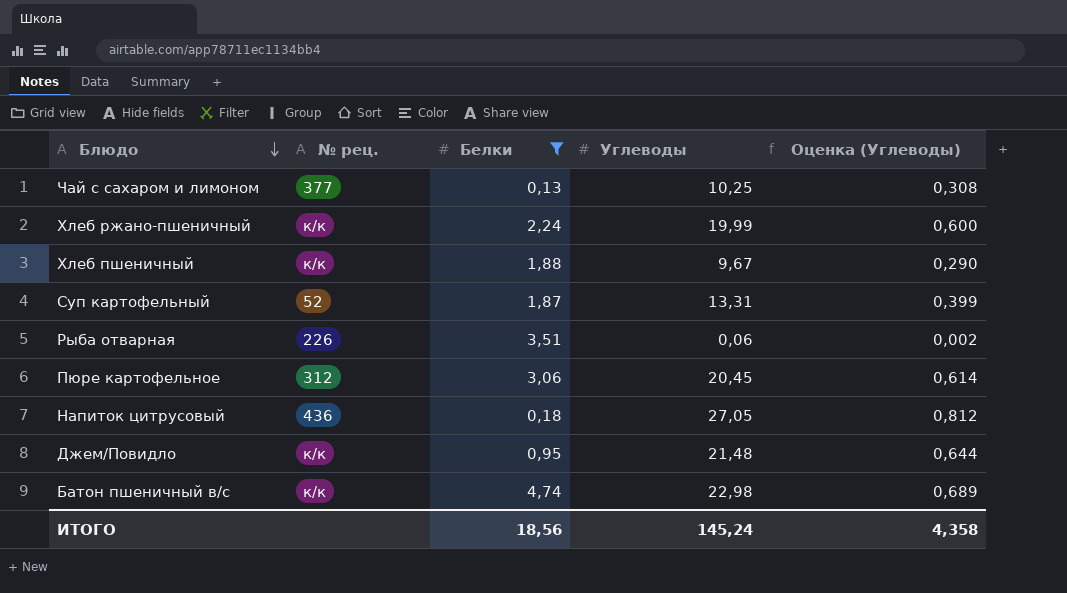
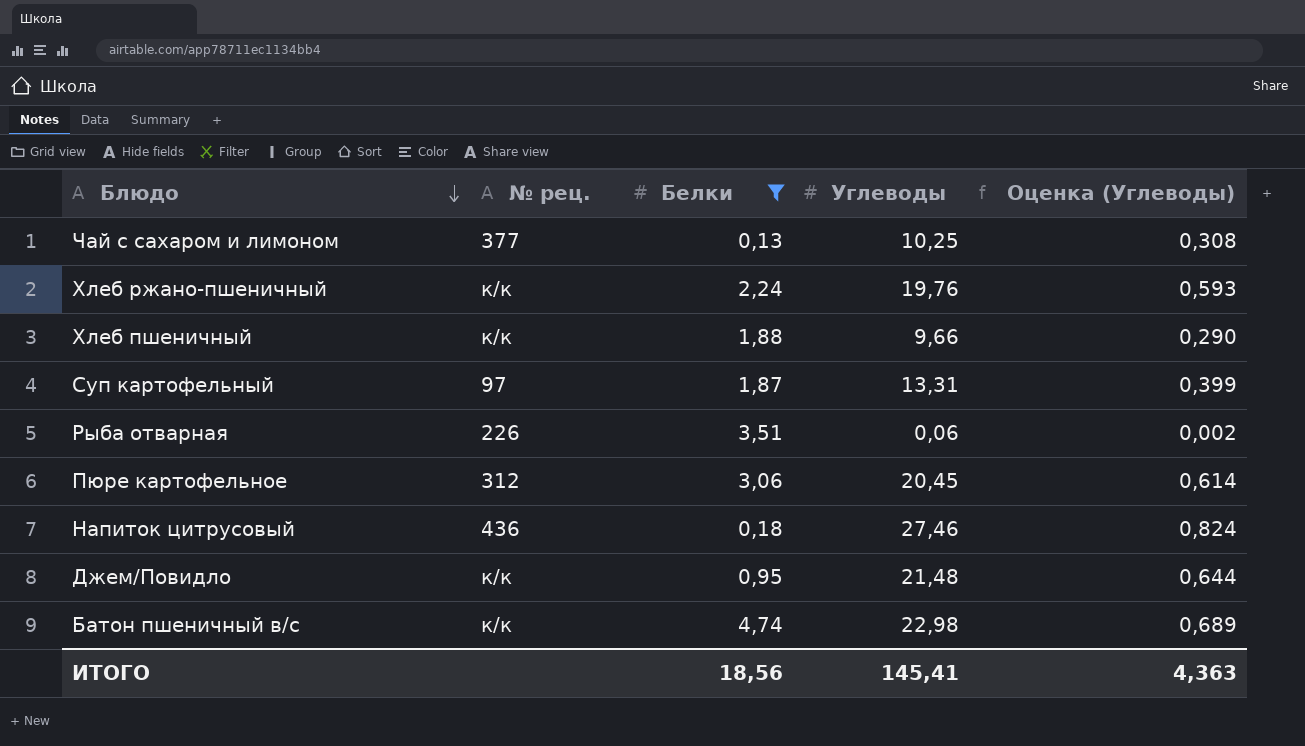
Хлеб ржано-пшеничный | Углеводы: 19,99 -> 19,76
Хлеб ржано-пшеничный | Оценка (Углеводы): 0,600 -> 0,593
Хлеб пшеничный | Углеводы: 9,67 -> 9,66
Суп картофельный | № рец.: 52 -> 97
Напиток цитрусовый | Углеводы: 27,05 -> 27,46
Напиток цитрусовый | Оценка (Углеводы): 0,812 -> 0,824
ИТОГО | Углеводы: 145,24 -> 145,41
ИТОГО | Оценка (Углеводы): 4,358 -> 4,363

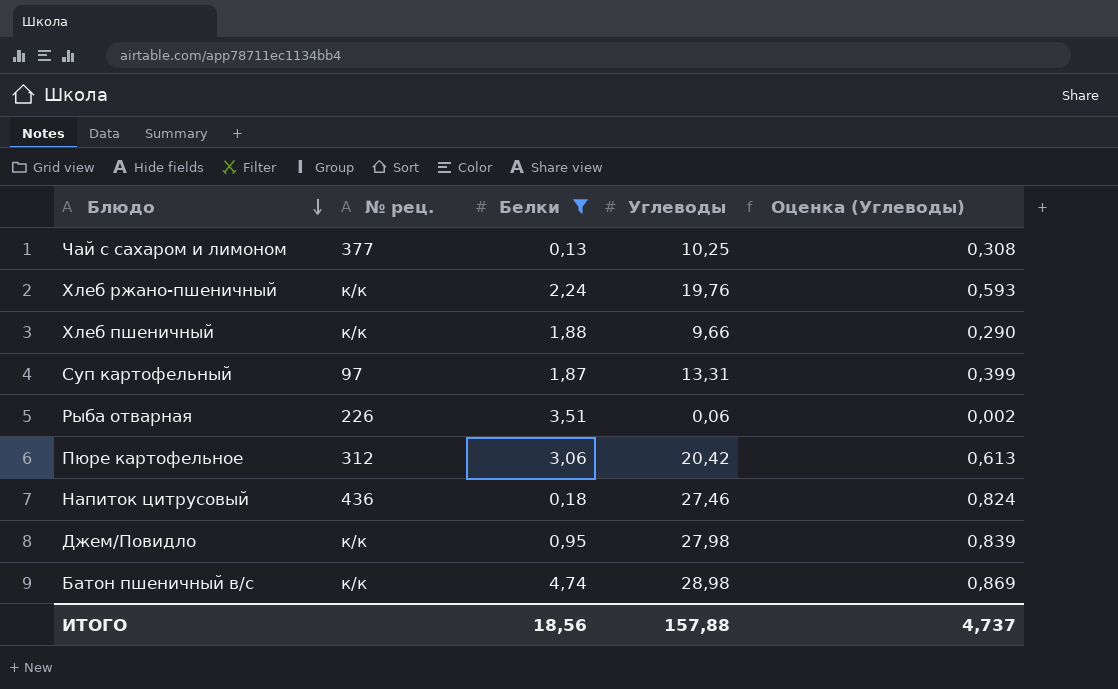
Пюре картофельное | Углеводы: 20,45 -> 20,42
Пюре картофельное | Оценка (Углеводы): 0,614 -> 0,613
Джем/Повидло | Углеводы: 21,48 -> 27,98
Джем/Повидло | Оценка (Углеводы): 0,644 -> 0,839
Батон пшеничный в/с | Углеводы: 22,98 -> 28,98
Батон пшеничный в/с | Оценка (Углеводы): 0,689 -> 0,869
ИТОГО | Углеводы: 145,41 -> 157,88
ИТОГО | Оценка (Углеводы): 4,363 -> 4,737

